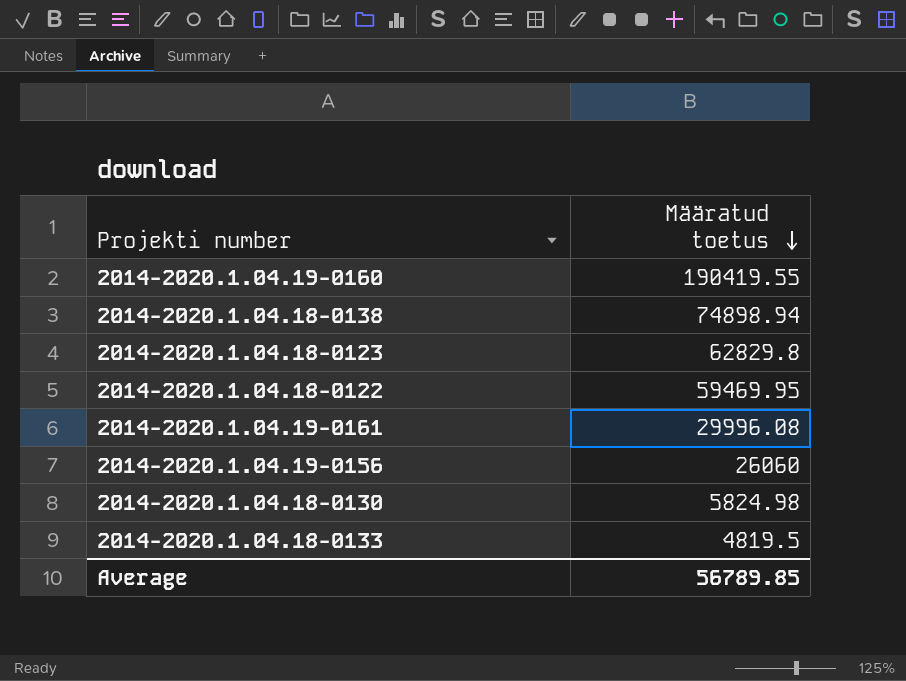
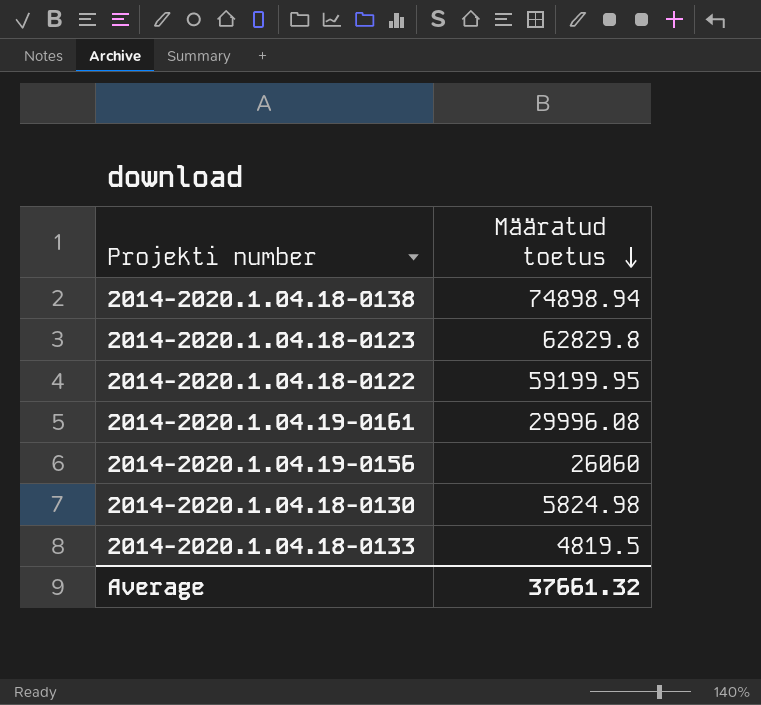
row 2014-2020.1.04.19-0160: 190419.55 -> none
2014-2020.1.04.18-0122 | Määratud toetus: 59469.95 -> 59199.95
Average | Määratud toetus: 56789.85 -> 37661.32

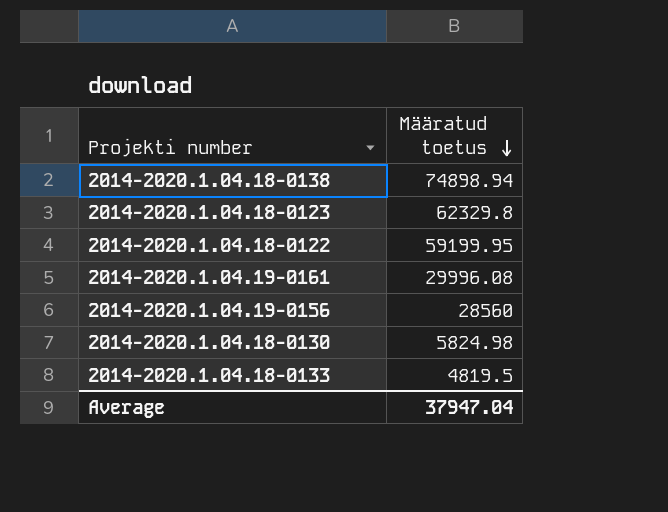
2014-2020.1.04.18-0123 | Määratud toetus: 62829.8 -> 62329.8
2014-2020.1.04.19-0156 | Määratud toetus: 26060 -> 28560
Average | Määratud toetus: 37661.32 -> 37947.04

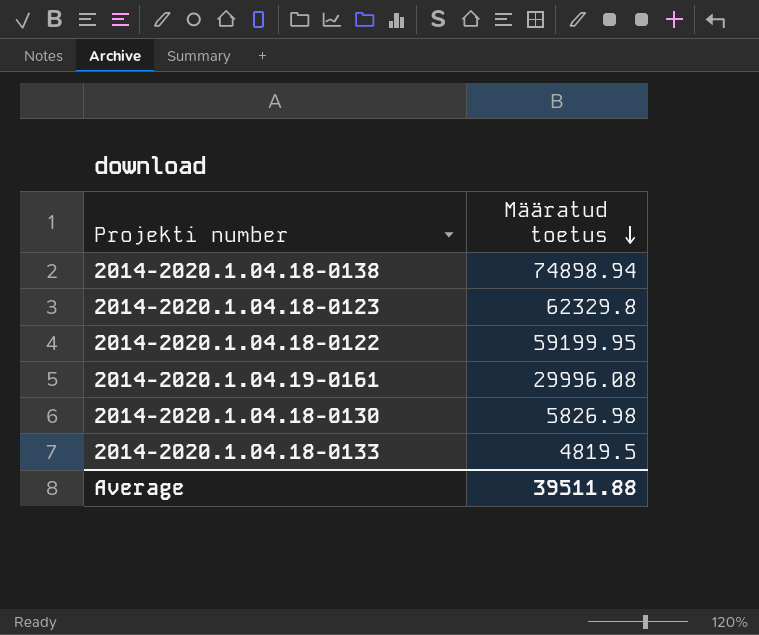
row 2014-2020.1.04.19-0156: 28560 -> none
2014-2020.1.04.18-0130 | Määratud toetus: 5824.98 -> 5826.98
Average | Määratud toetus: 37947.04 -> 39511.88

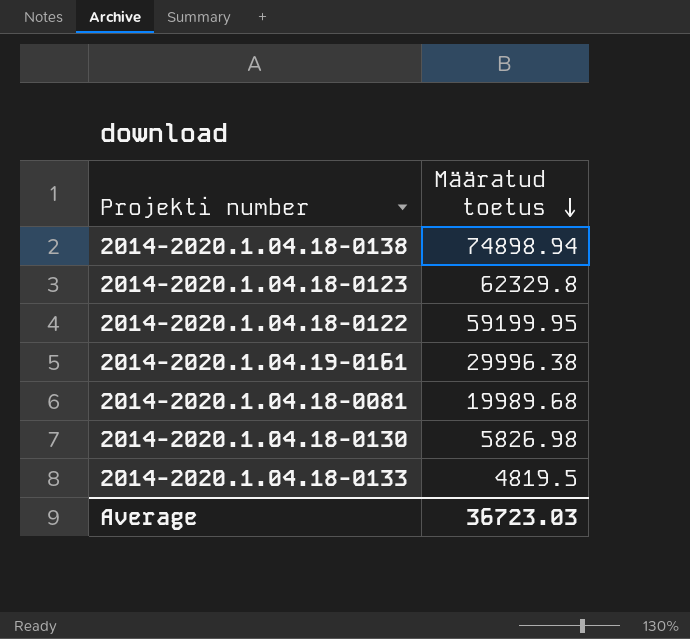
2014-2020.1.04.19-0161 | Määratud toetus: 29996.08 -> 29996.38
row 2014-2020.1.04.18-0081: none -> 19989.68
Average | Määratud toetus: 39511.88 -> 36723.03

